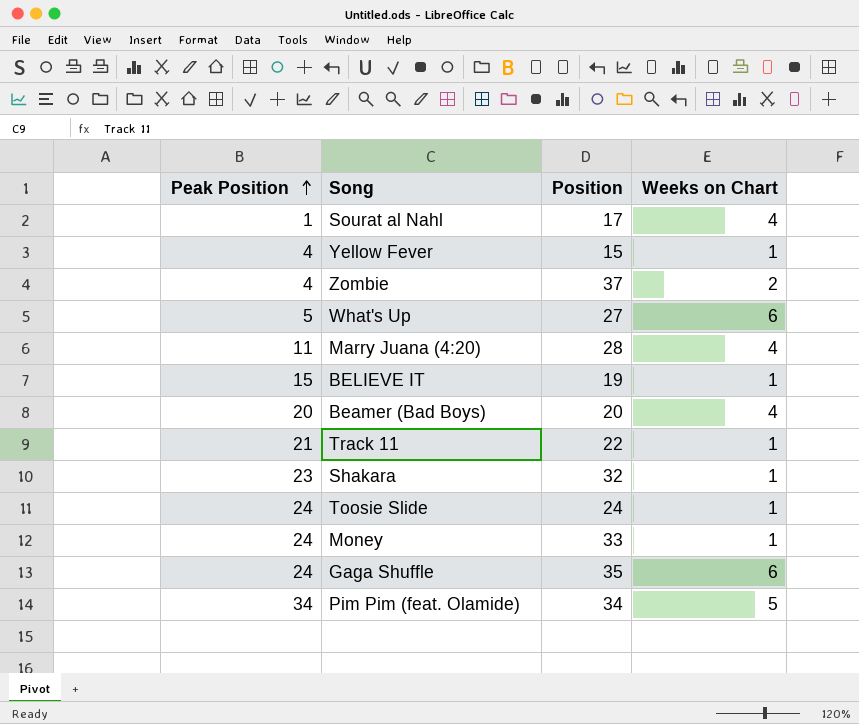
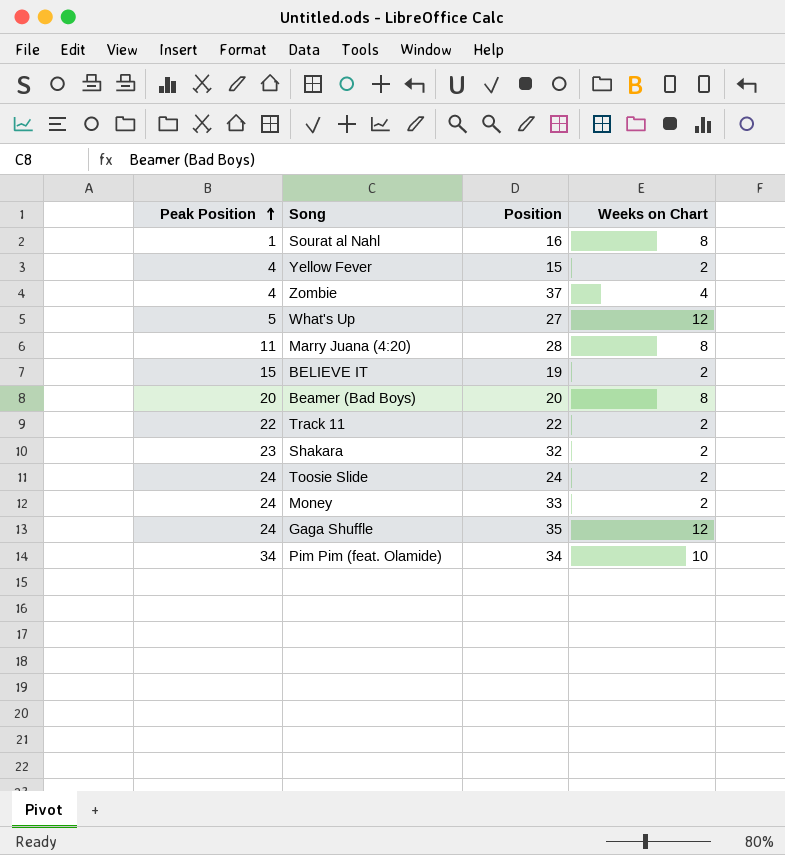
Sourat al Nahl | Position: 17 -> 16
Sourat al Nahl | Weeks on Chart: 4 -> 8
Yellow Fever | Weeks on Chart: 1 -> 2
Zombie | Weeks on Chart: 2 -> 4
What's Up | Weeks on Chart: 6 -> 12
Marry Juana (4:20) | Weeks on Chart: 4 -> 8
BELIEVE IT | Weeks on Chart: 1 -> 2
Beamer (Bad Boys) | Weeks on Chart: 4 -> 8
Track 11 | Peak Position: 21 -> 22
Track 11 | Weeks on Chart: 1 -> 2
Shakara | Weeks on Chart: 1 -> 2
Toosie Slide | Weeks on Chart: 1 -> 2
Money | Weeks on Chart: 1 -> 2
Gaga Shuffle | Weeks on Chart: 6 -> 12
Pim Pim (feat. Olamide) | Weeks on Chart: 5 -> 10

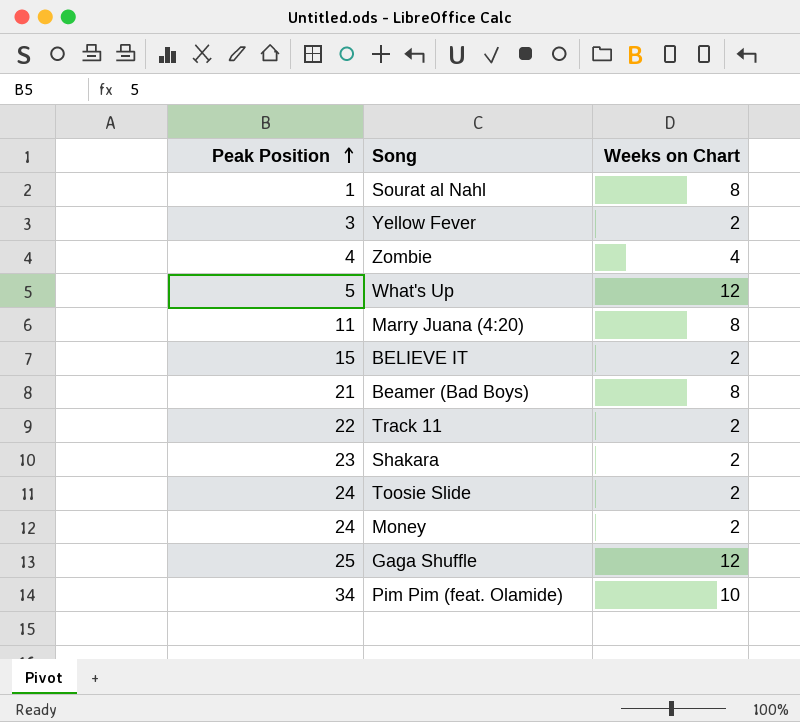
column Position | position: 3 -> none
Yellow Fever | Peak Position: 4 -> 3
Beamer (Bad Boys) | Peak Position: 20 -> 21
Gaga Shuffle | Peak Position: 24 -> 25

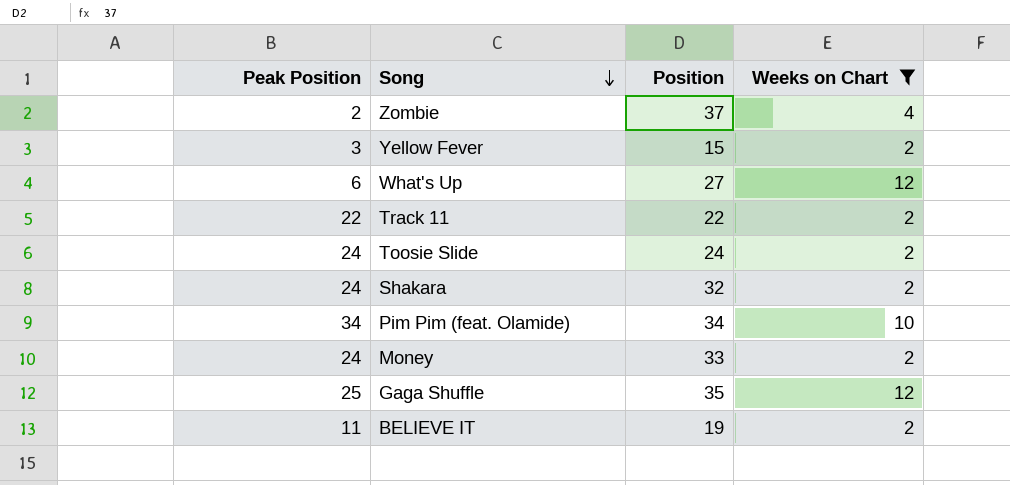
filter: none -> Weeks on Chart != 8
row order: Peak Position ascending -> Song descending
column Position | position: none -> 3
Zombie | Peak Position: 4 -> 2
What's Up | Peak Position: 5 -> 6
Shakara | Peak Position: 23 -> 24
BELIEVE IT | Peak Position: 15 -> 11

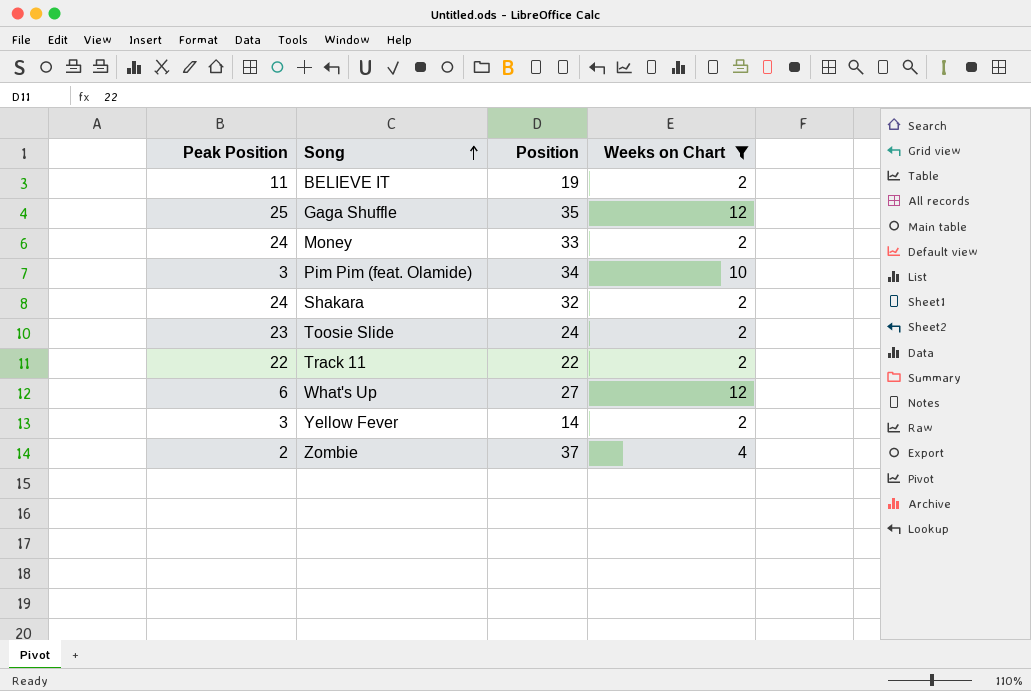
row order: Song descending -> Song ascending
Pim Pim (feat. Olamide) | Peak Position: 34 -> 3
Toosie Slide | Peak Position: 24 -> 23
Yellow Fever | Position: 15 -> 14

